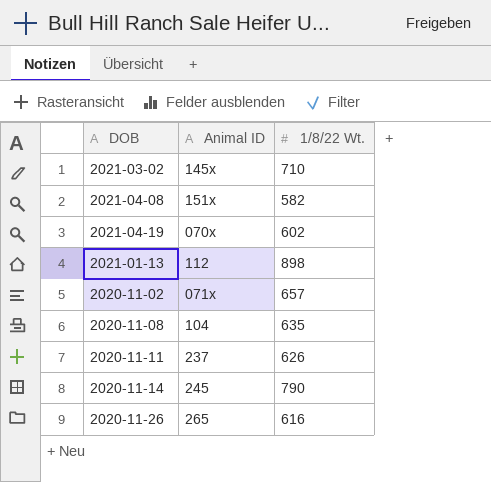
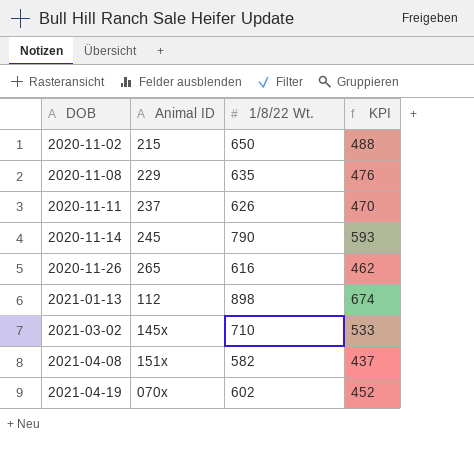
row order: none -> DOB ascending
column KPI | formula: none -> [1/8/22 Wt.] * 0.75
2020-11-02 | Animal ID: 071x -> 215
2020-11-02 | 1/8/22 Wt.: 657 -> 650
2020-11-08 | Animal ID: 104 -> 229

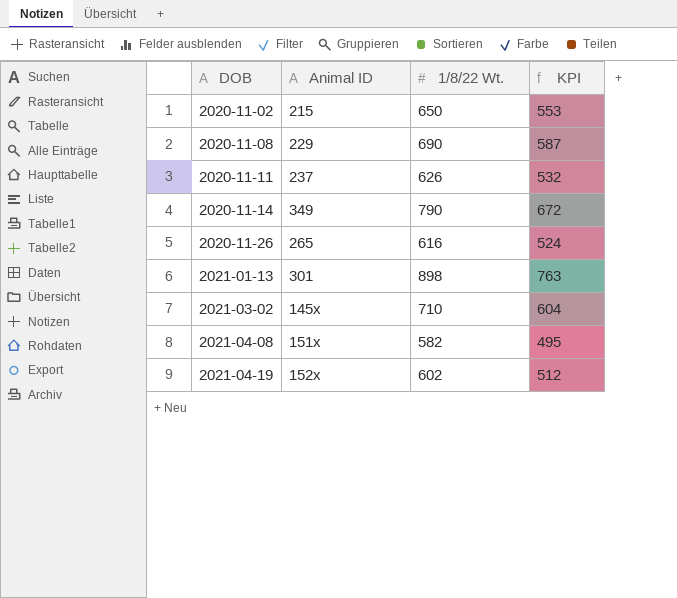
column KPI | formula: [1/8/22 Wt.] * 0.75 -> [1/8/22 Wt.] * 0.85
2020-11-08 | 1/8/22 Wt.: 635 -> 690
2020-11-14 | Animal ID: 245 -> 349
2021-01-13 | Animal ID: 112 -> 301
2021-04-19 | Animal ID: 070x -> 152x

